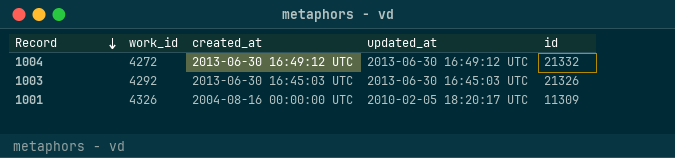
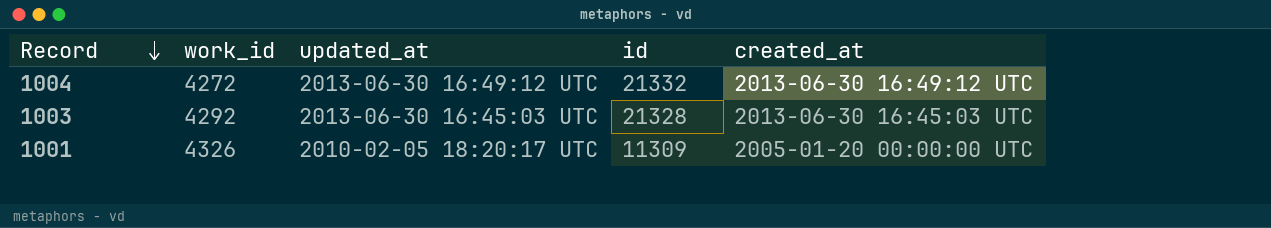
column created_at | position: 3 -> 5
1003 | id: 21326 -> 21328
1001 | created_at: 2004-08-16 00:00:00 UTC -> 2005-01-20 00:00:00 UTC

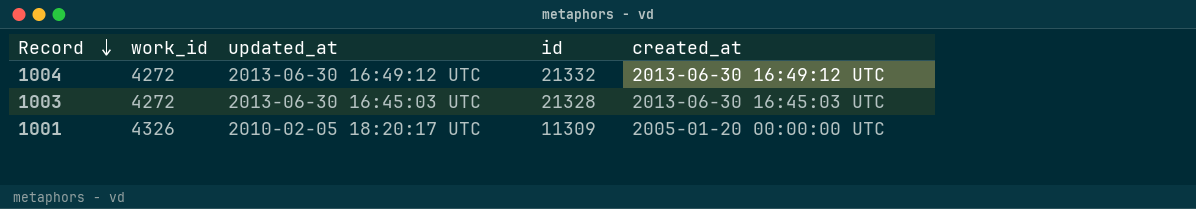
1003 | work_id: 4292 -> 4272

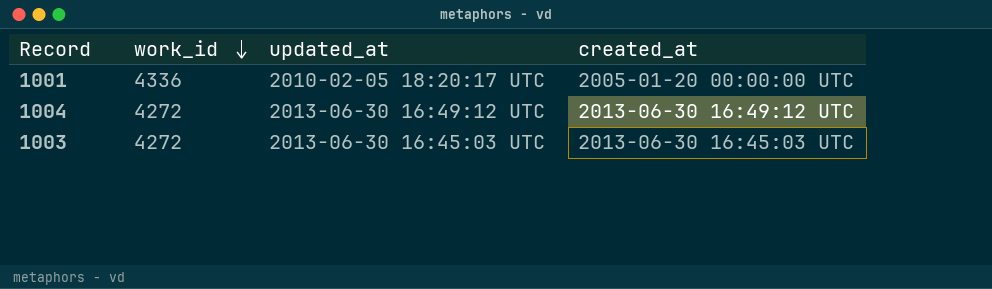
row order: Record descending -> work_id descending
column id | position: 4 -> none
1001 | work_id: 4326 -> 4336

